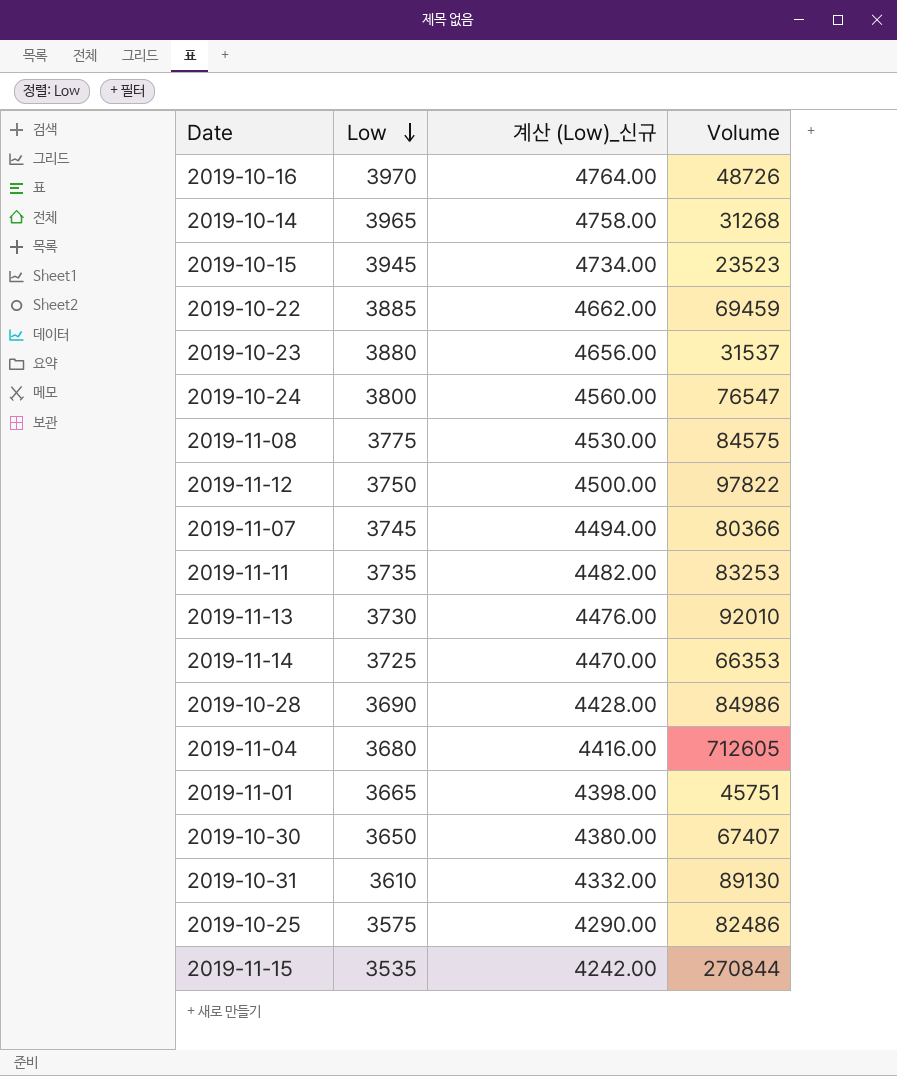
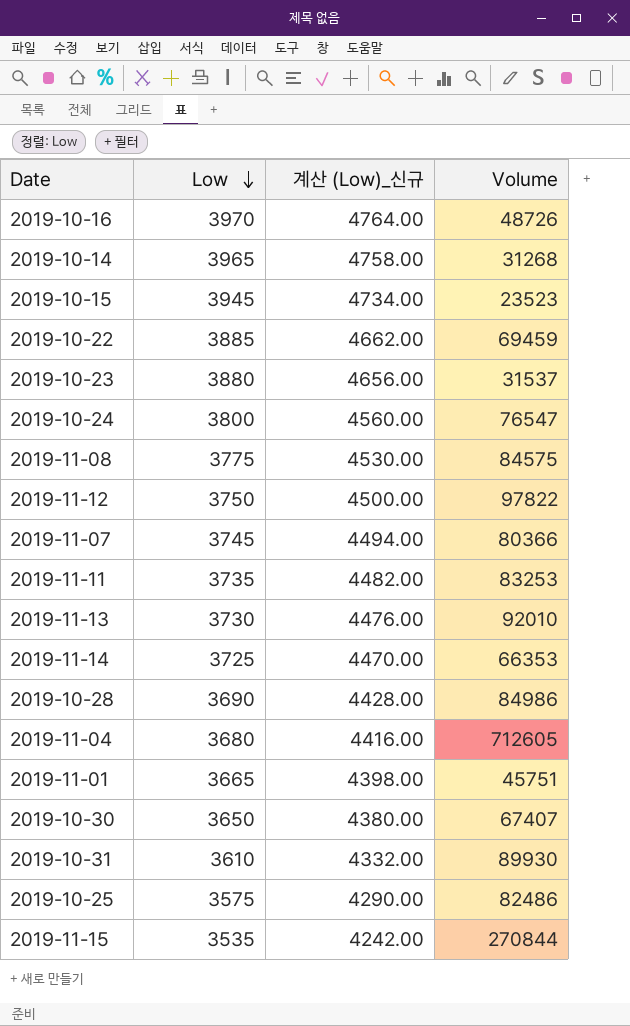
2019-10-31 | Volume: 89130 -> 89930

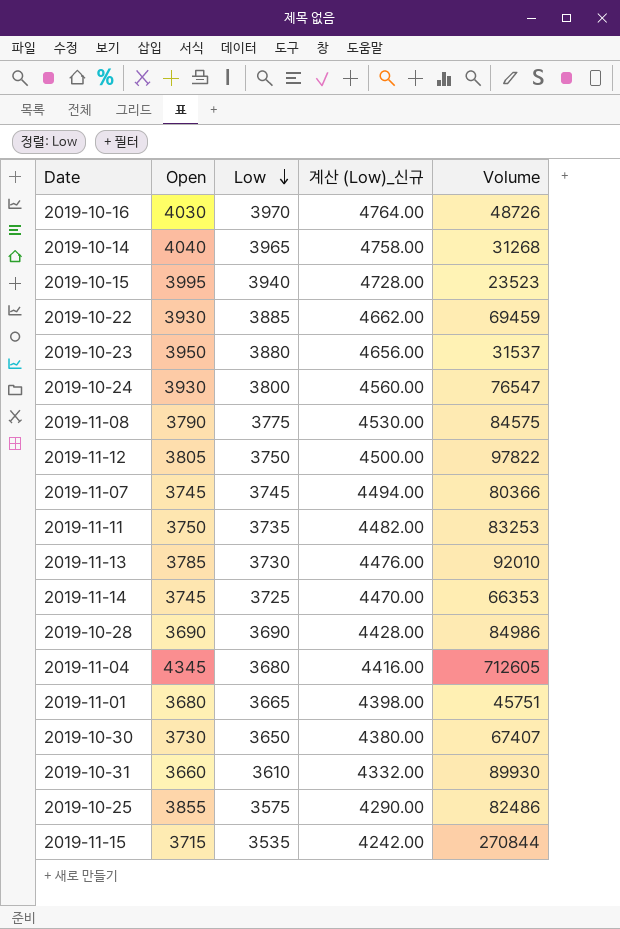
column Open | position: none -> 2
2019-10-15 | Low: 3945 -> 3940
2019-10-15 | 계산 (Low)_신규: 4734.00 -> 4728.00

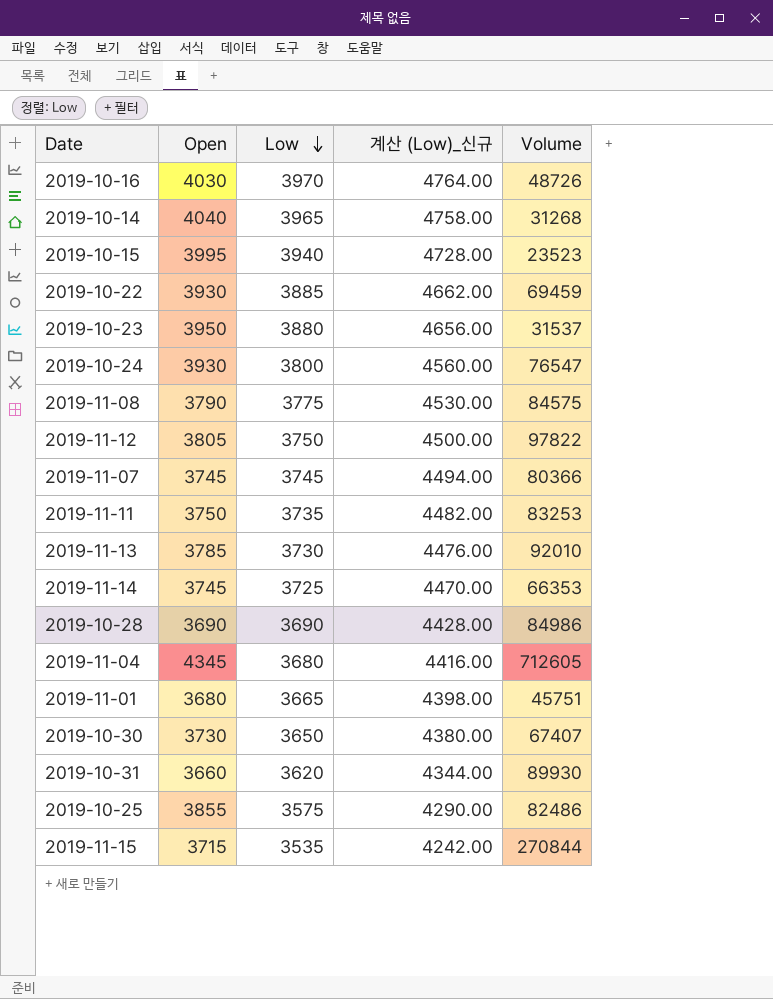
2019-10-31 | Low: 3610 -> 3620
2019-10-31 | 계산 (Low)_신규: 4332.00 -> 4344.00

